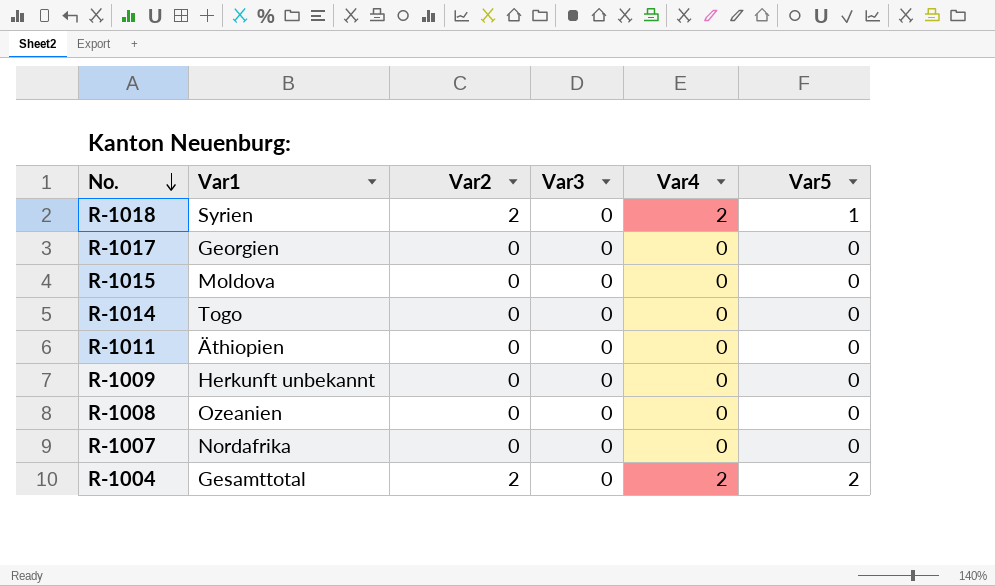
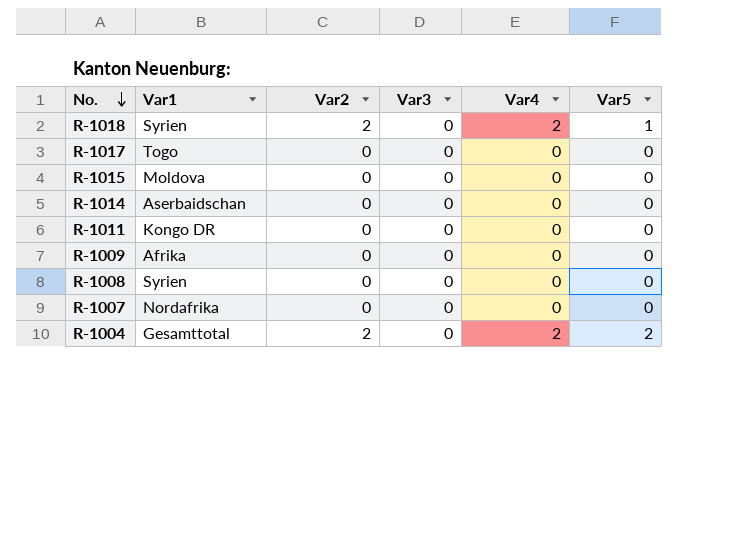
R-1017 | Var1: Georgien -> Togo
R-1014 | Var1: Togo -> Aserbaidschan
R-1011 | Var1: Äthiopien -> Kongo DR
R-1009 | Var1: Herkunft unbekannt -> Afrika
R-1008 | Var1: Ozeanien -> Syrien

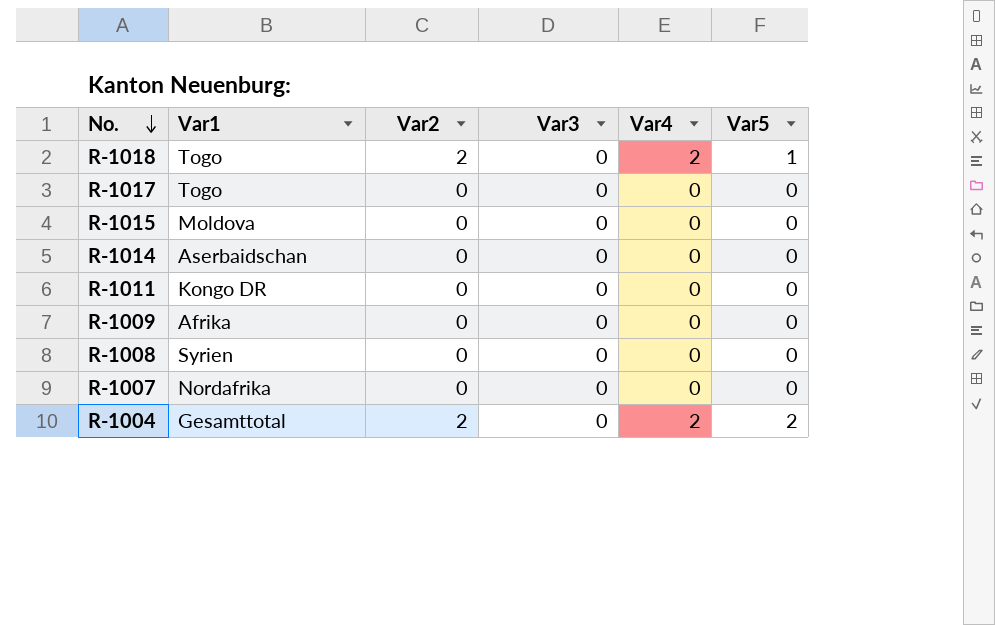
R-1018 | Var1: Syrien -> Togo

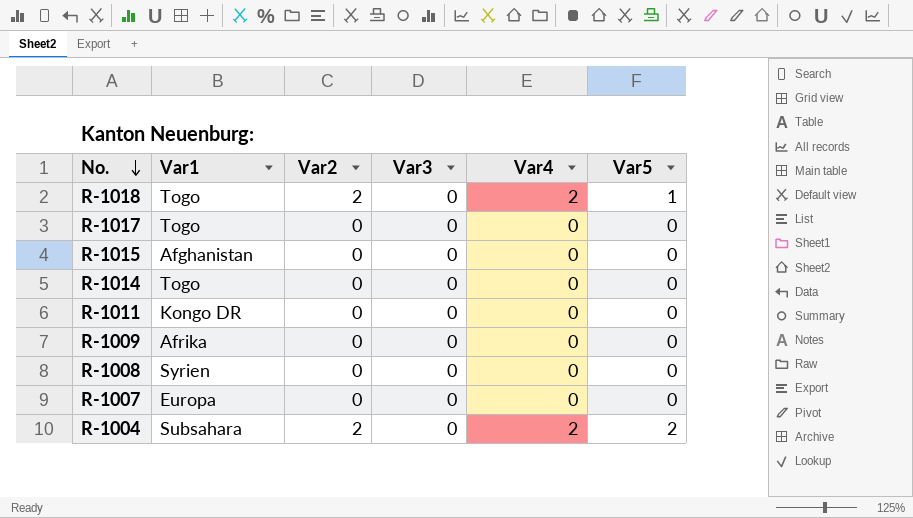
R-1015 | Var1: Moldova -> Afghanistan
R-1014 | Var1: Aserbaidschan -> Togo
R-1007 | Var1: Nordafrika -> Europa
R-1004 | Var1: Gesamttotal -> Subsahara

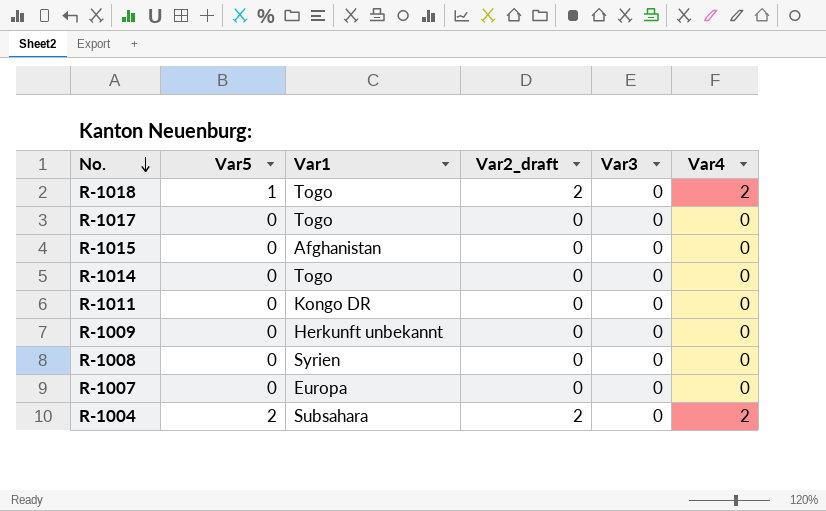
column Var5 | position: 6 -> 2
column name: Var2 -> Var2_draft
R-1009 | Var1: Afrika -> Herkunft unbekannt

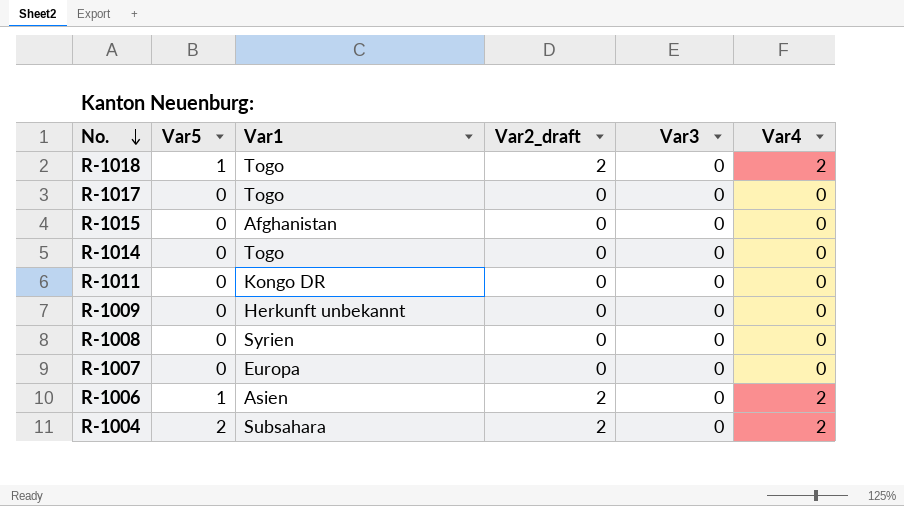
row R-1006: none -> 1 | Asien | 2 | 0 | 2

